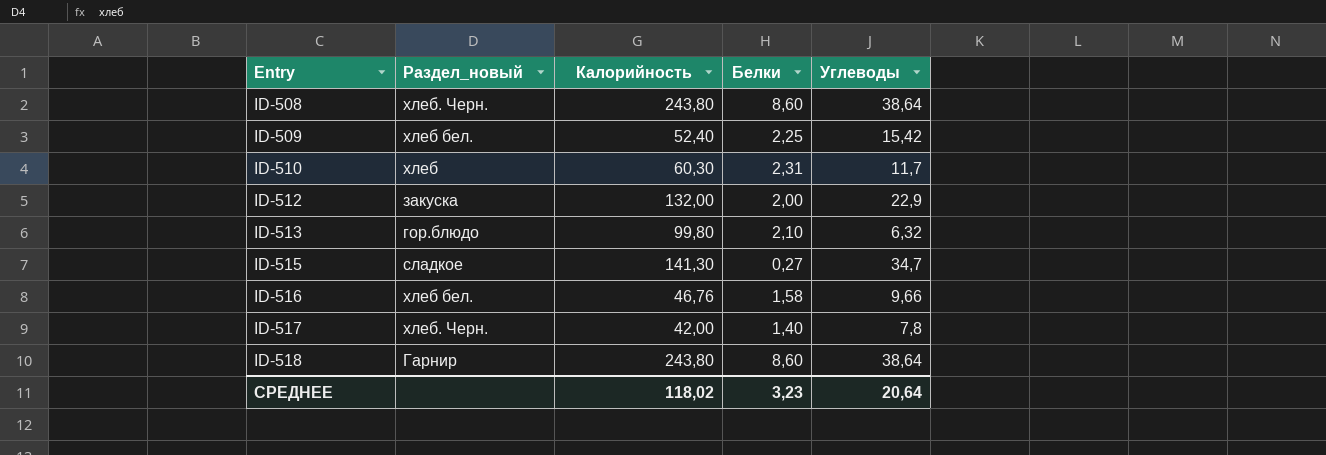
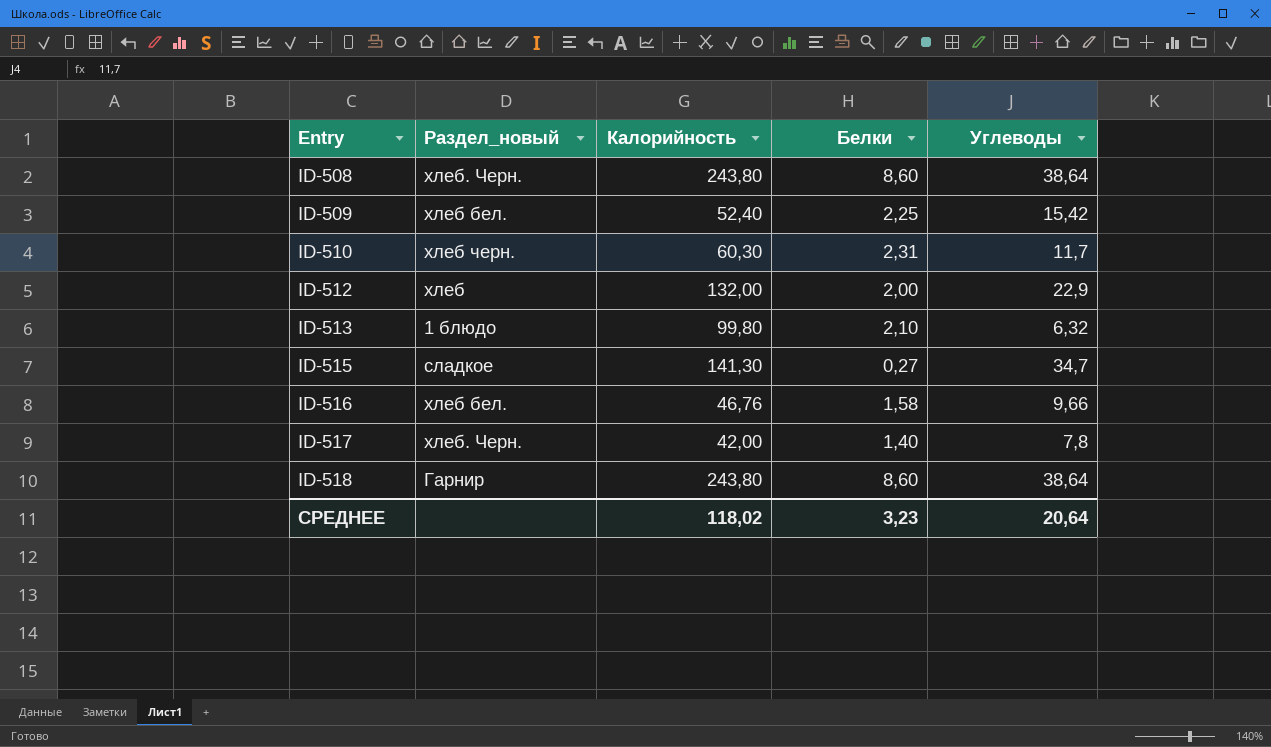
ID-510 | Раздел_новый: хлеб -> хлеб черн.
ID-512 | Раздел_новый: закуска -> хлеб
ID-513 | Раздел_новый: гор.блюдо -> 1 блюдо

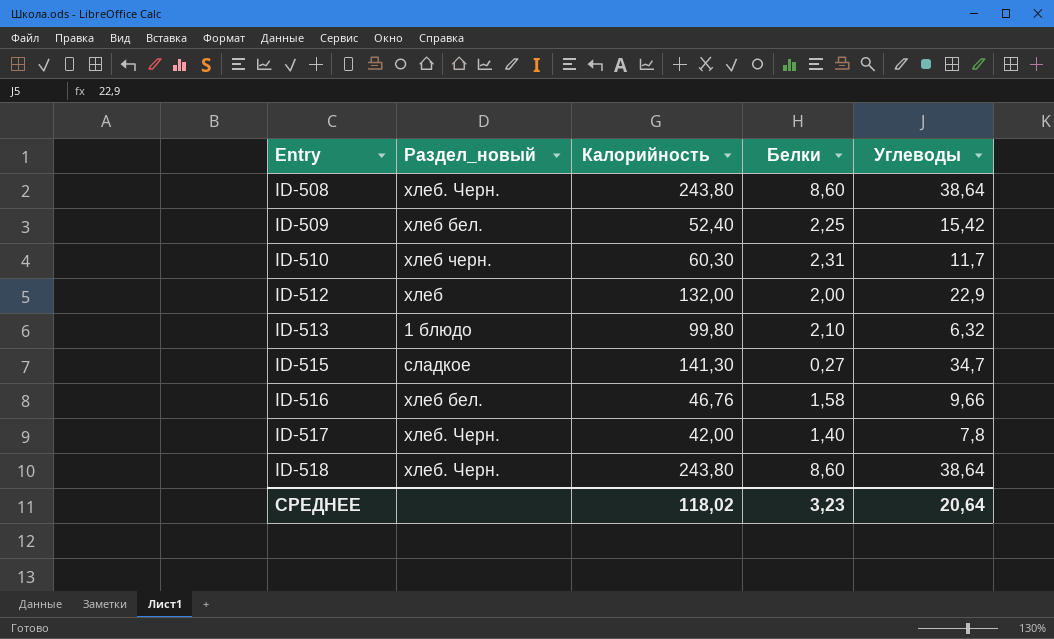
ID-518 | Раздел_новый: Гарнир -> хлеб. Черн.

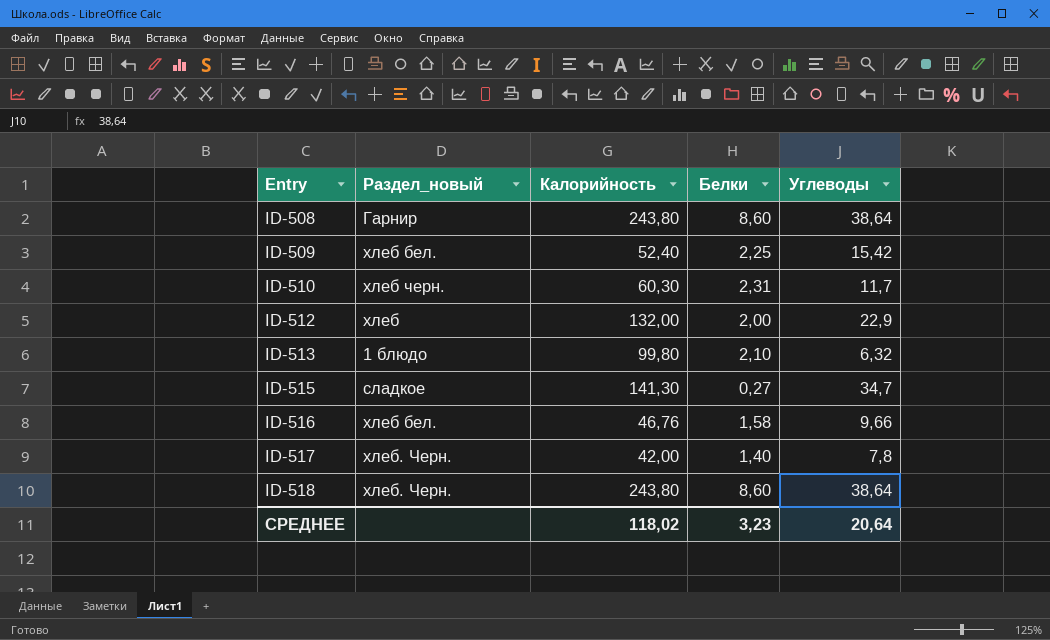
ID-508 | Раздел_новый: хлеб. Черн. -> Гарнир

